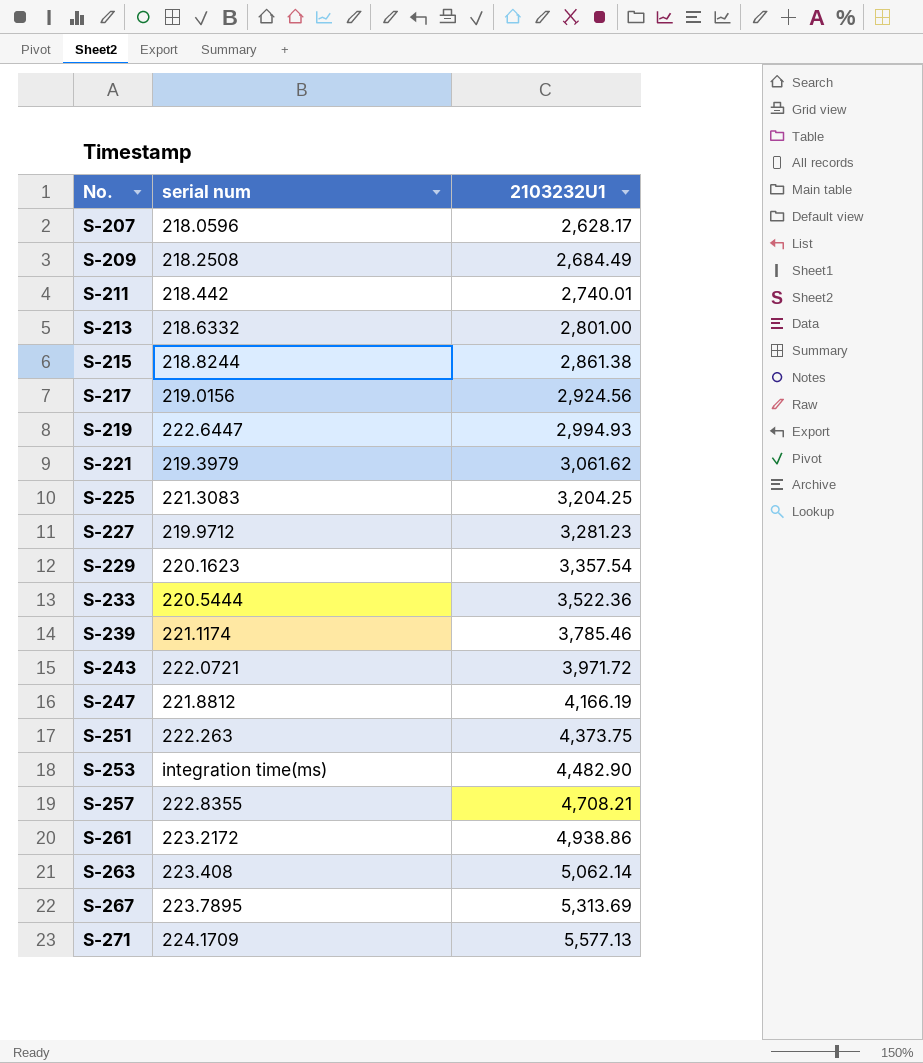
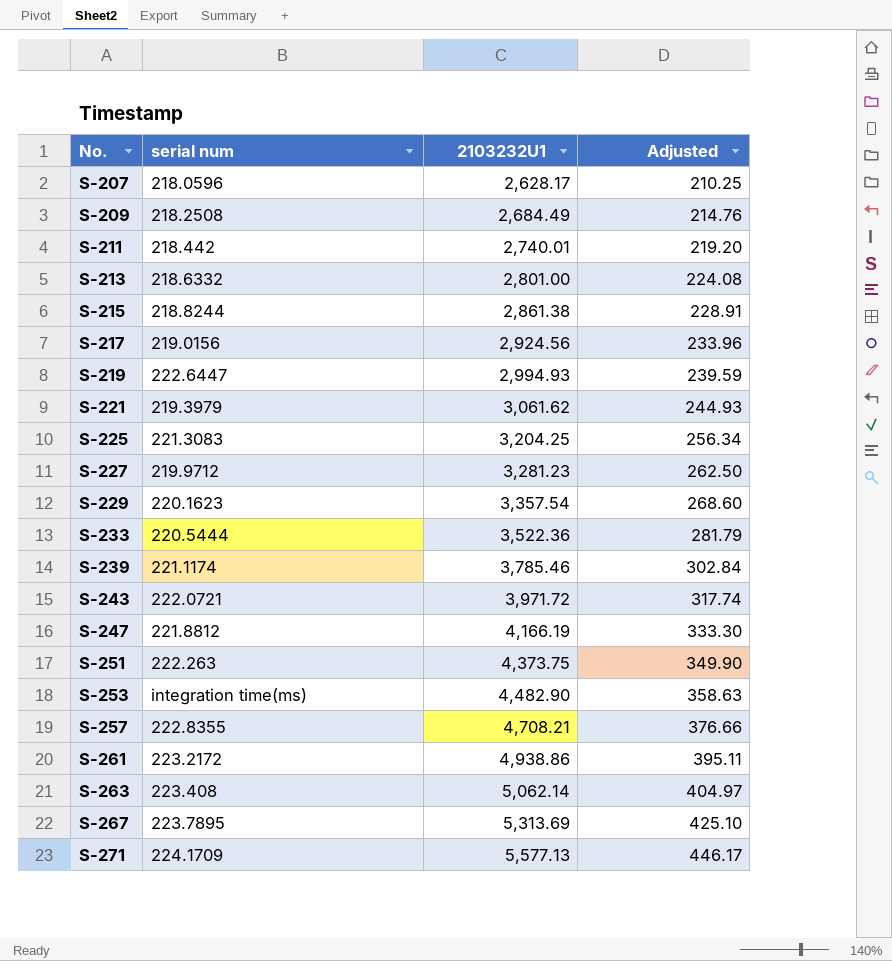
column Adjusted | formula: none -> [2103232U1] * 0.08

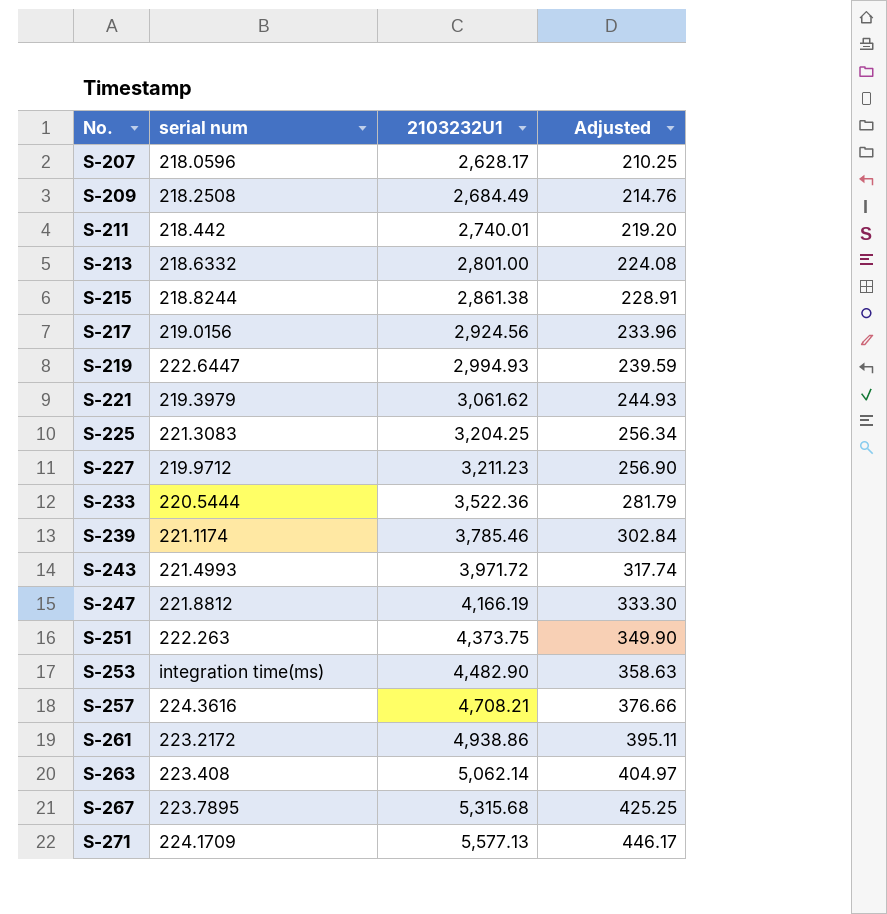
row S-229: 220.1623 | 3,357.54 | 268.60 -> none
S-227 | 2103232U1: 3,281.23 -> 3,211.23
S-227 | Adjusted: 262.50 -> 256.90
S-243 | serial num: 222.0721 -> 221.4993
S-257 | serial num: 222.8355 -> 224.3616
S-267 | 2103232U1: 5,313.69 -> 5,315.68
S-267 | Adjusted: 425.10 -> 425.25

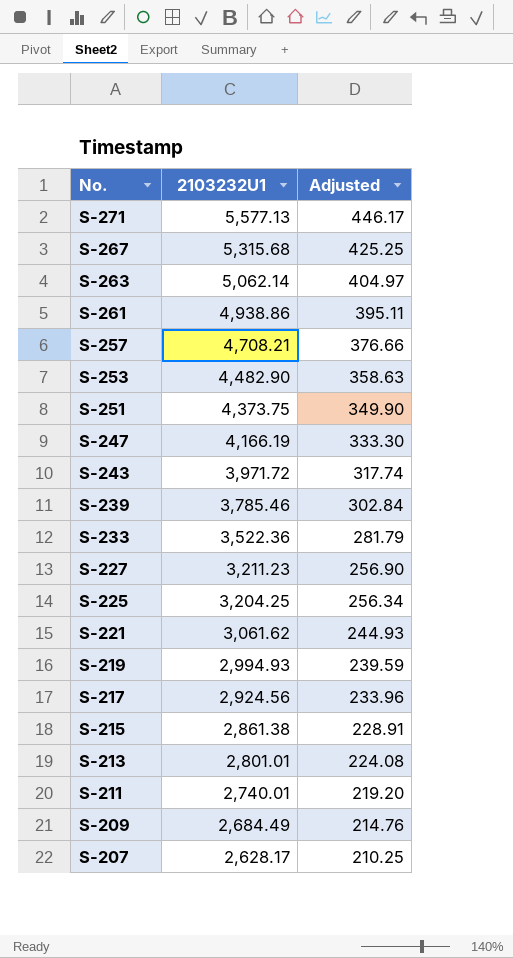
row order: No. ascending -> No. descending
column serial num | position: 2 -> none
S-213 | 2103232U1: 2,801.00 -> 2,801.01

